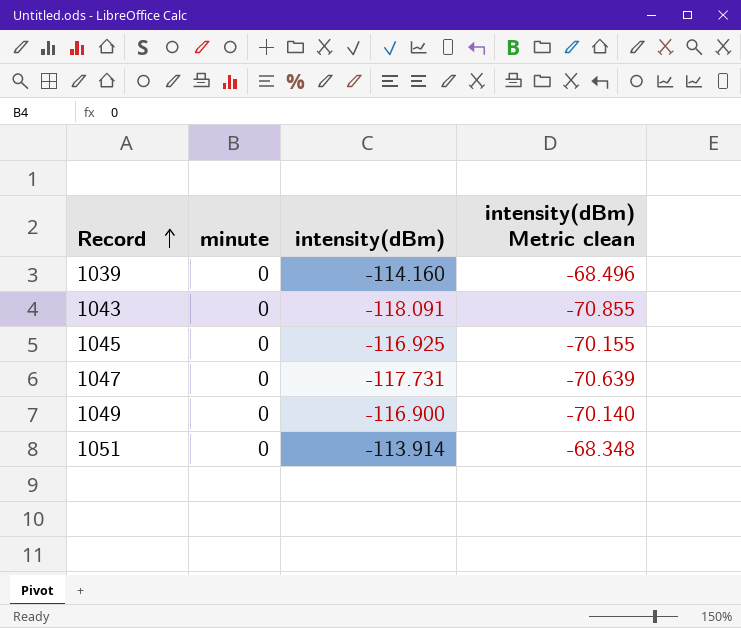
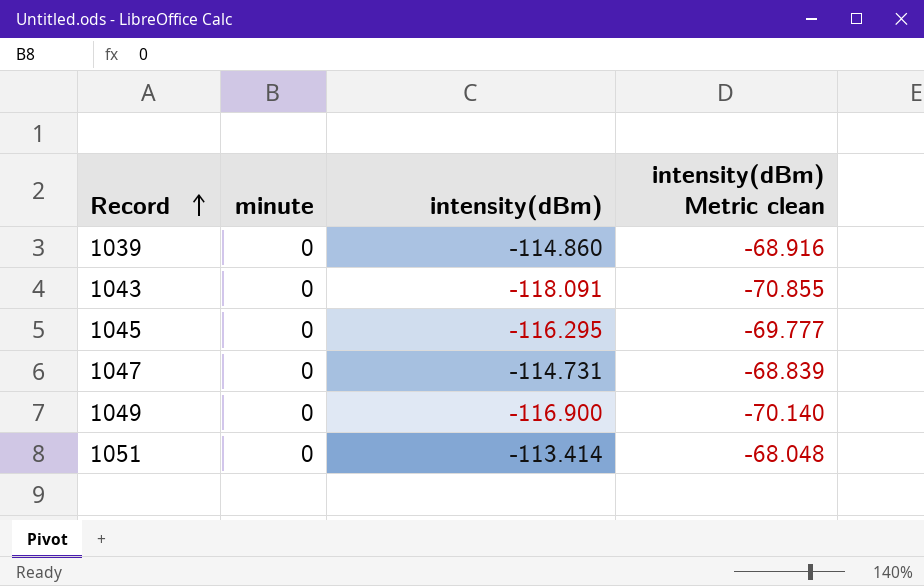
1039 | intensity(dBm): -114.160 -> -114.860
1039 | intensity(dBm) Metric clean: -68.496 -> -68.916
1045 | intensity(dBm): -116.925 -> -116.295
1045 | intensity(dBm) Metric clean: -70.155 -> -69.777
1047 | intensity(dBm): -117.731 -> -114.731
1047 | intensity(dBm) Metric clean: -70.639 -> -68.839
1051 | intensity(dBm): -113.914 -> -113.414
1051 | intensity(dBm) Metric clean: -68.348 -> -68.048

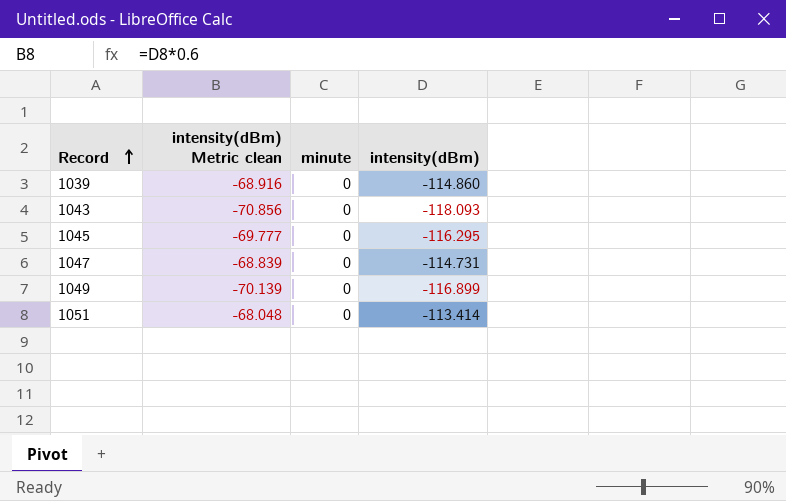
column intensity(dBm) Metric clean | position: 4 -> 2
1043 | intensity(dBm) Metric clean: -70.855 -> -70.856
1043 | intensity(dBm): -118.091 -> -118.093
1049 | intensity(dBm) Metric clean: -70.140 -> -70.139
1049 | intensity(dBm): -116.900 -> -116.899

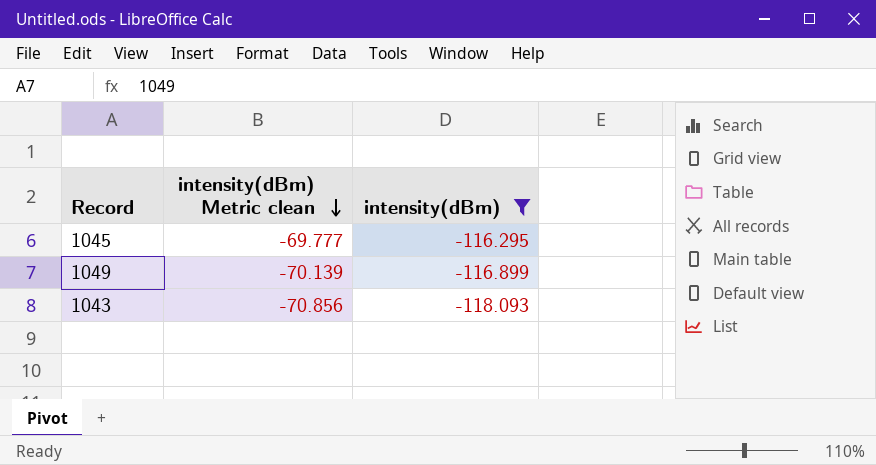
filter: none -> intensity(dBm) <= -116.295
row order: Record ascending -> intensity(dBm) Metric clean descending
column minute | position: 3 -> none

